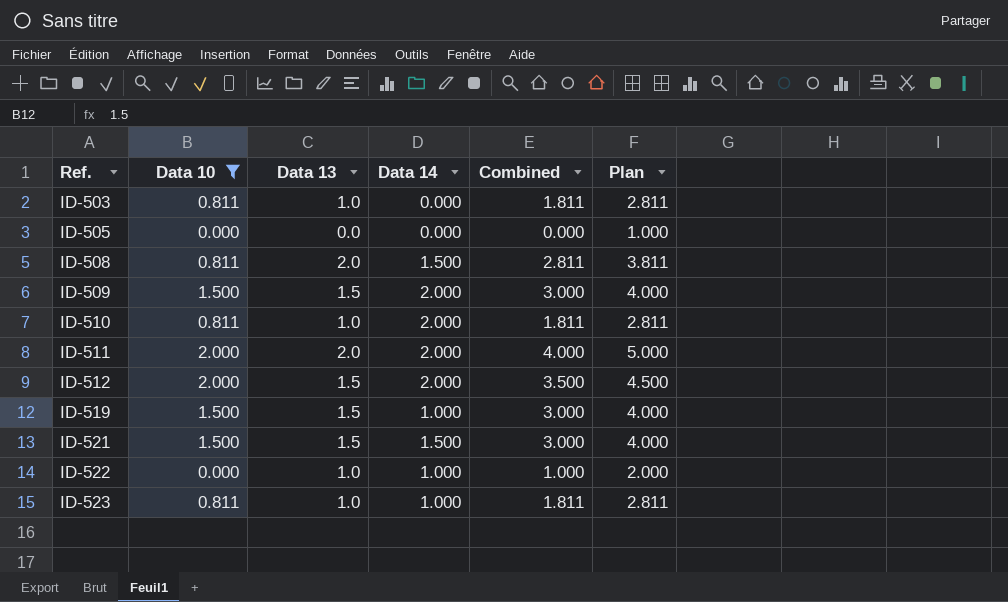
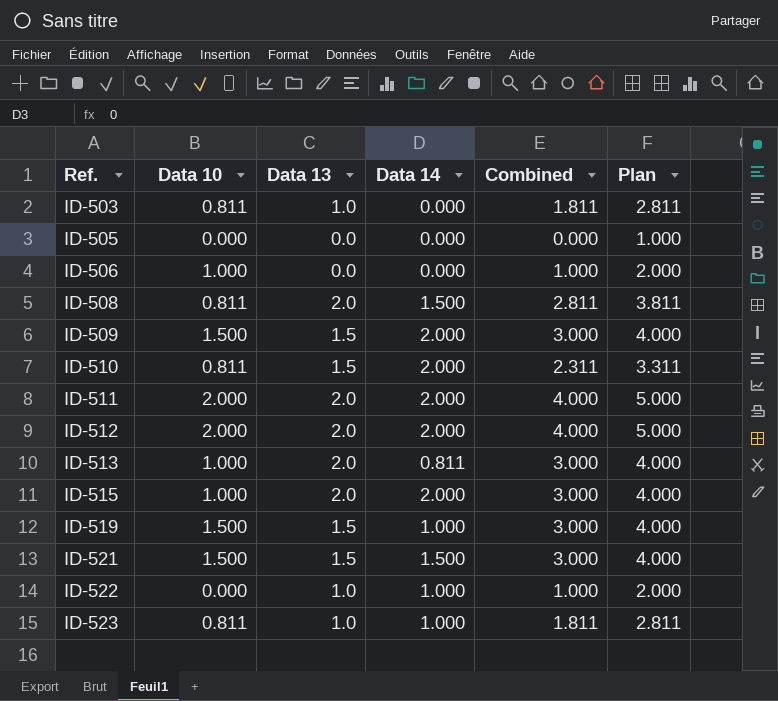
filter: Data 10 != 1.000 -> none
ID-510 | Data 13: 1.0 -> 1.5
ID-510 | Combined: 1.811 -> 2.311
ID-510 | Plan: 2.811 -> 3.311
ID-512 | Data 13: 1.5 -> 2.0
ID-512 | Combined: 3.500 -> 4.000
ID-512 | Plan: 4.500 -> 5.000

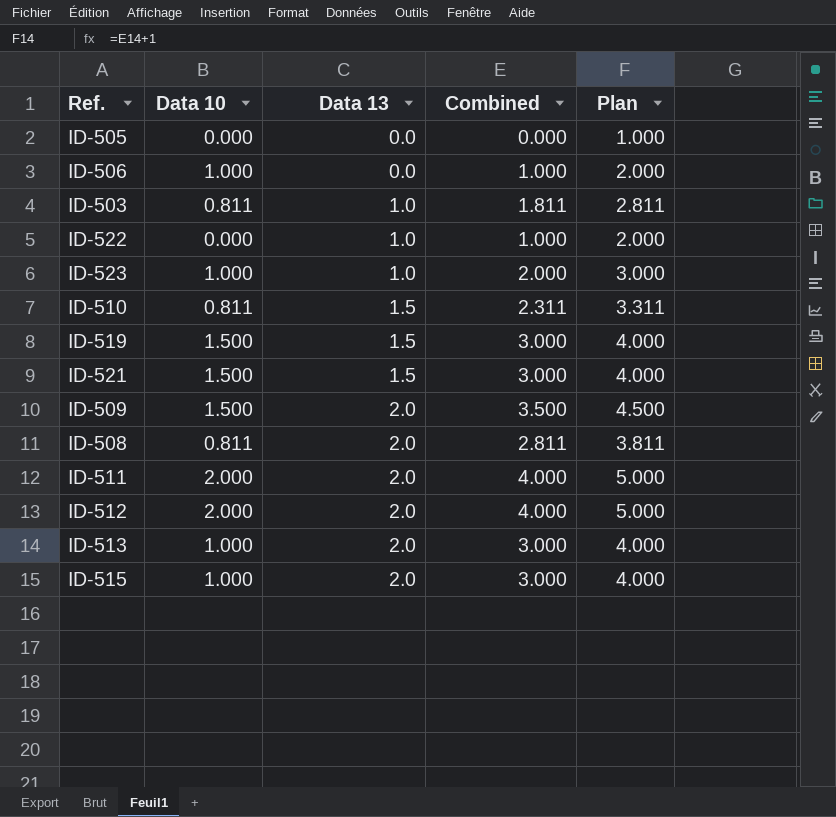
row order: Ref. ascending -> Data 13 ascending
column Data 14 | position: 4 -> none
ID-523 | Data 10: 0.811 -> 1.000
ID-523 | Combined: 1.811 -> 2.000
ID-523 | Plan: 2.811 -> 3.000
ID-509 | Data 13: 1.5 -> 2.0
ID-509 | Combined: 3.000 -> 3.500
ID-509 | Plan: 4.000 -> 4.500

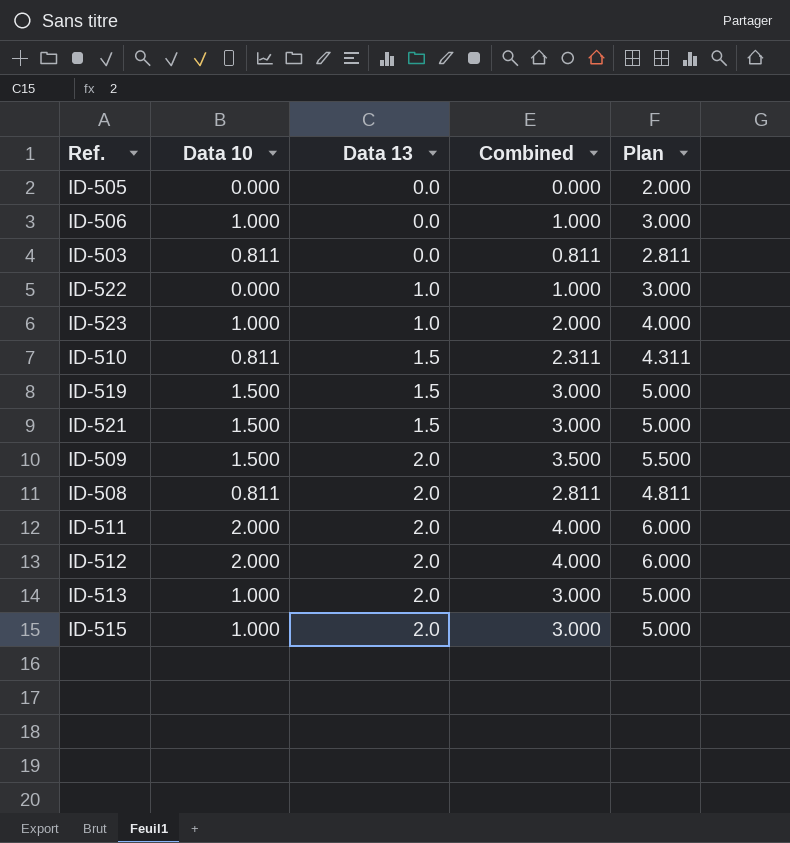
column Plan | formula: [Combined] + 1 -> [Combined] + 2
ID-503 | Data 13: 1.0 -> 0.0
ID-503 | Combined: 1.811 -> 0.811

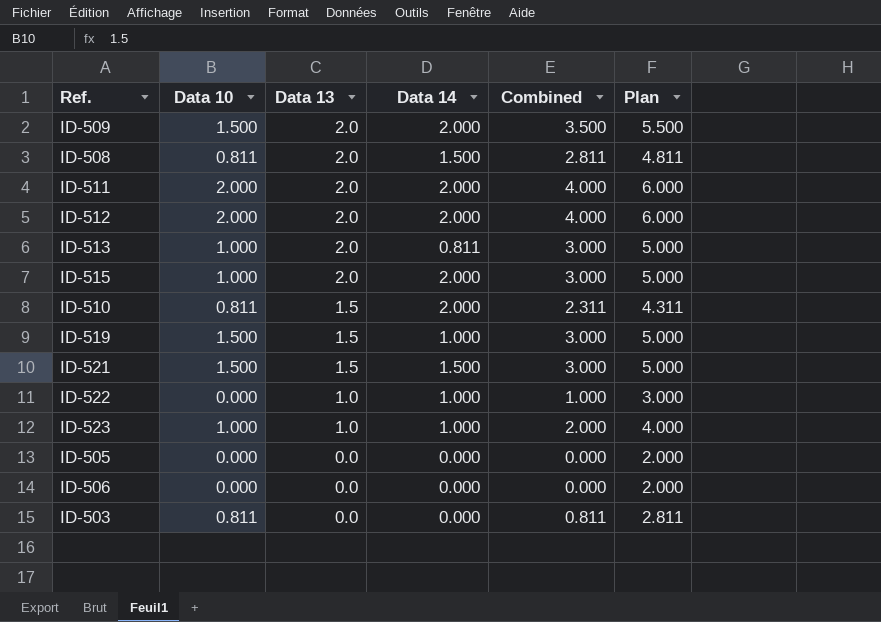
row order: Data 13 ascending -> Data 13 descending
column Data 14 | position: none -> 4
ID-506 | Data 10: 1.000 -> 0.000
ID-506 | Combined: 1.000 -> 0.000
ID-506 | Plan: 3.000 -> 2.000

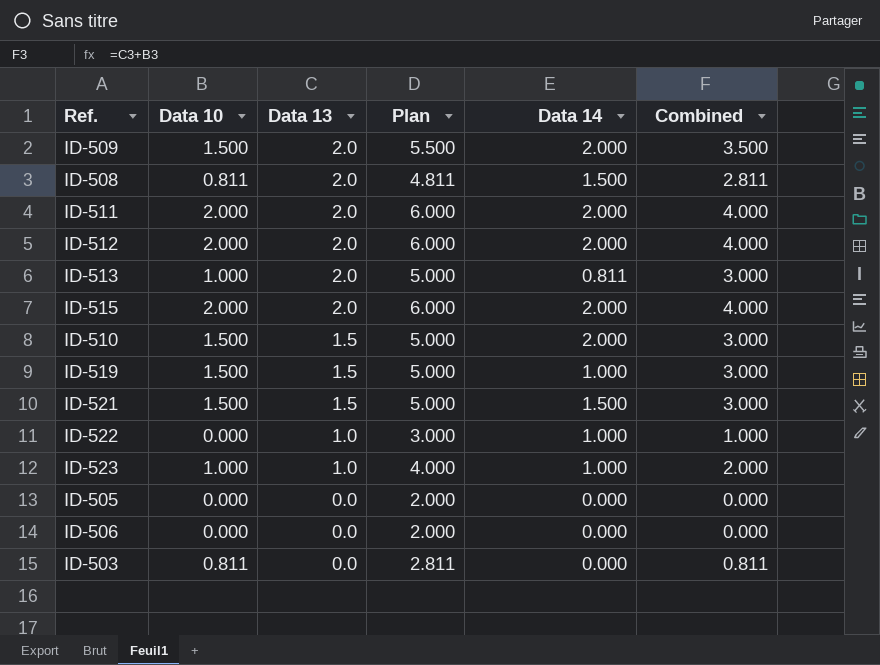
column Plan | position: 6 -> 4
ID-515 | Data 10: 1.000 -> 2.000
ID-515 | Plan: 5.000 -> 6.000
ID-515 | Combined: 3.000 -> 4.000
ID-510 | Data 10: 0.811 -> 1.500
ID-510 | Plan: 4.311 -> 5.000
ID-510 | Combined: 2.311 -> 3.000

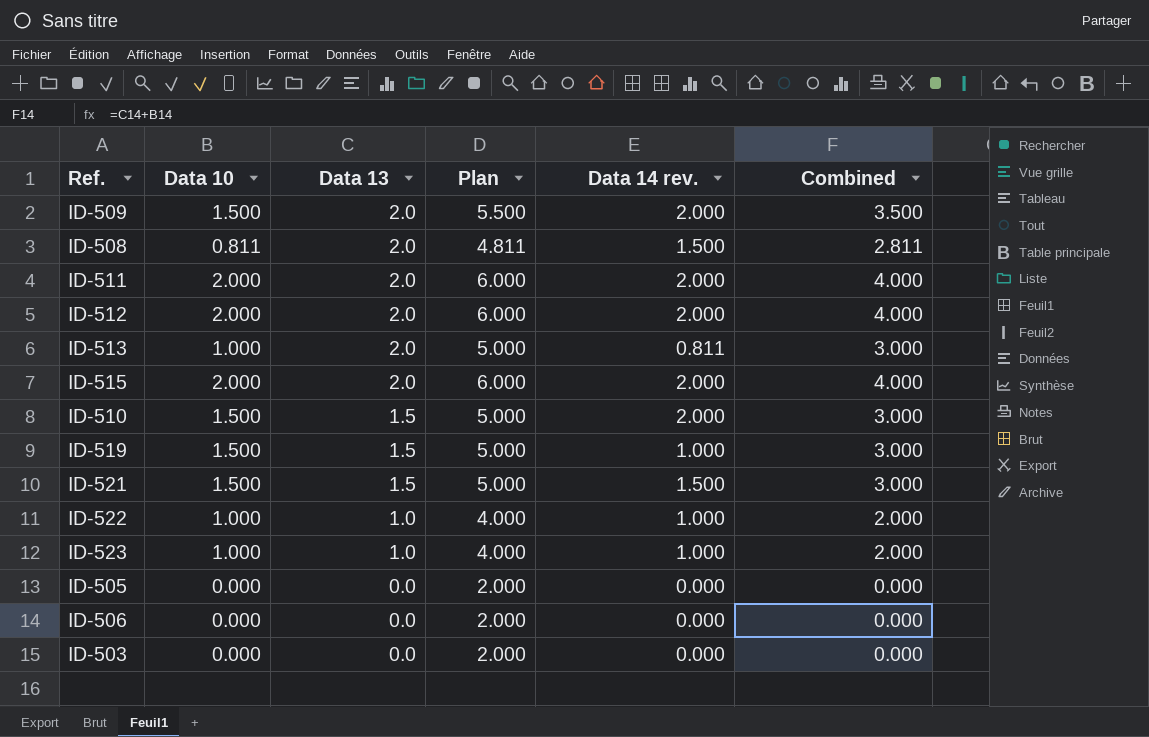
column name: Data 14 -> Data 14 rev.
ID-522 | Data 10: 0.000 -> 1.000
ID-522 | Plan: 3.000 -> 4.000
ID-522 | Combined: 1.000 -> 2.000
ID-503 | Data 10: 0.811 -> 0.000
ID-503 | Plan: 2.811 -> 2.000
ID-503 | Combined: 0.811 -> 0.000

